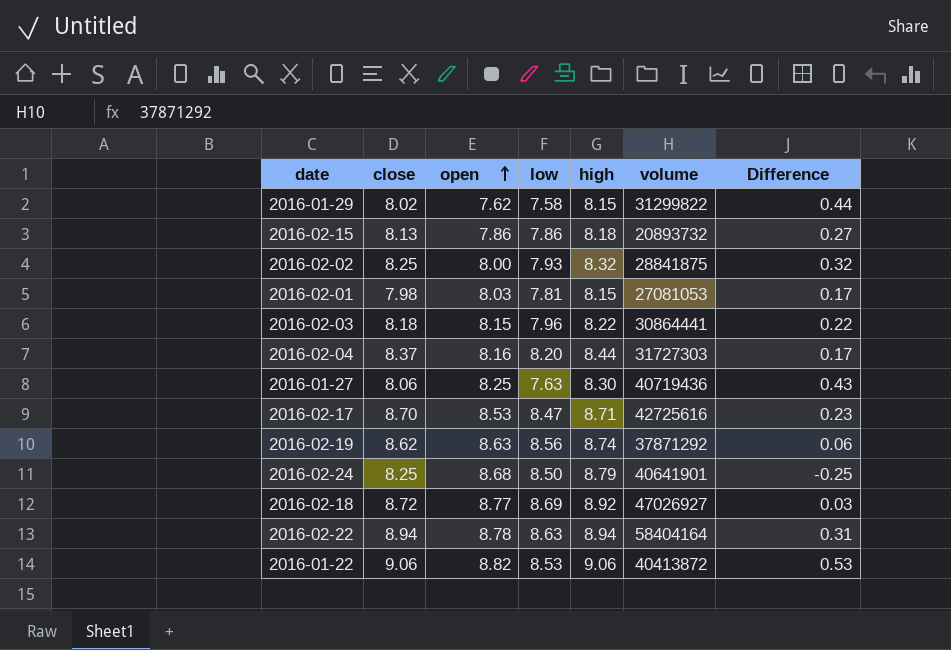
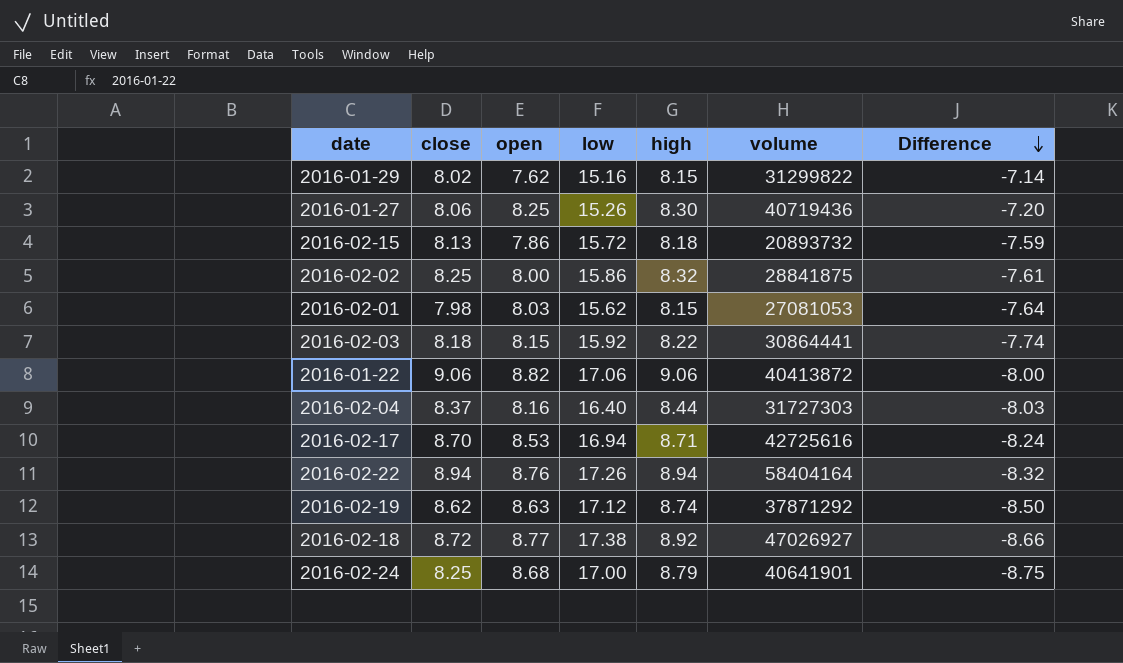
row order: open ascending -> Difference descending
2016-01-29 | low: 7.58 -> 15.16
2016-01-29 | Difference: 0.44 -> -7.14
2016-01-27 | low: 7.63 -> 15.26
2016-01-27 | Difference: 0.43 -> -7.20
2016-02-15 | low: 7.86 -> 15.72
2016-02-15 | Difference: 0.27 -> -7.59
2016-02-02 | low: 7.93 -> 15.86
2016-02-02 | Difference: 0.32 -> -7.61
2016-02-01 | low: 7.81 -> 15.62
2016-02-01 | Difference: 0.17 -> -7.64
2016-02-03 | low: 7.96 -> 15.92
2016-02-03 | Difference: 0.22 -> -7.74
2016-01-22 | low: 8.53 -> 17.06
2016-01-22 | Difference: 0.53 -> -8.00
2016-02-04 | low: 8.20 -> 16.40
2016-02-04 | Difference: 0.17 -> -8.03
2016-02-17 | low: 8.47 -> 16.94
2016-02-17 | Difference: 0.23 -> -8.24
2016-02-22 | open: 8.78 -> 8.76
2016-02-22 | low: 8.63 -> 17.26
2016-02-22 | Difference: 0.31 -> -8.32
2016-02-19 | low: 8.56 -> 17.12
2016-02-19 | Difference: 0.06 -> -8.50
2016-02-18 | low: 8.69 -> 17.38
2016-02-18 | Difference: 0.03 -> -8.66
2016-02-24 | low: 8.50 -> 17.00
2016-02-24 | Difference: -0.25 -> -8.75

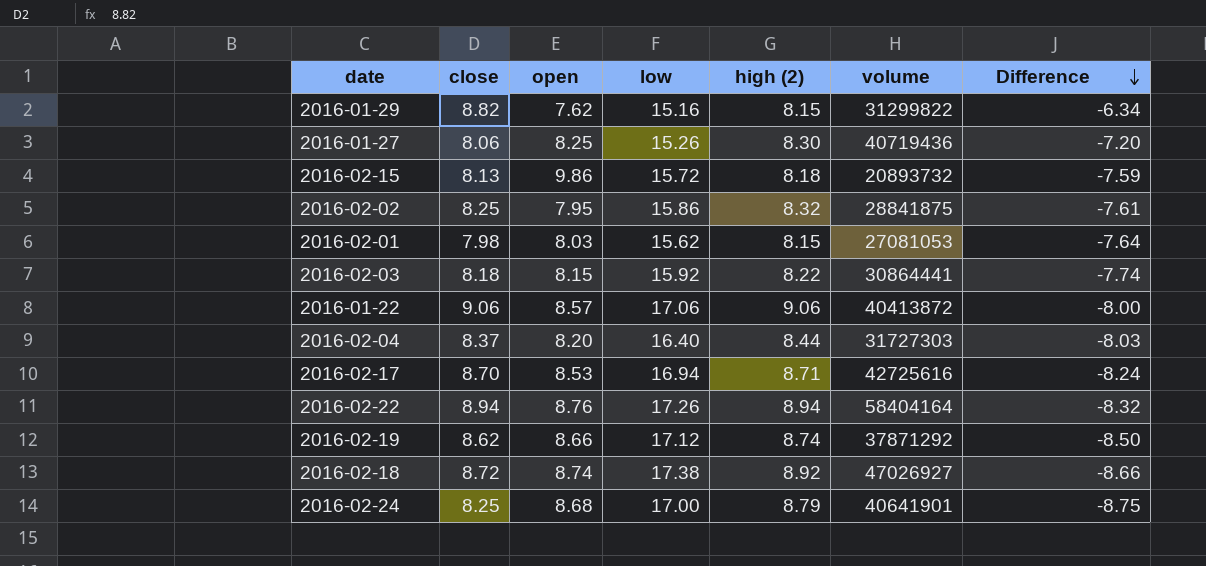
column name: high -> high (2)
2016-01-29 | close: 8.02 -> 8.82
2016-01-29 | Difference: -7.14 -> -6.34
2016-02-15 | open: 7.86 -> 9.86
2016-02-02 | open: 8.00 -> 7.95
2016-01-22 | open: 8.82 -> 8.57
2016-02-04 | open: 8.16 -> 8.20
2016-02-19 | open: 8.63 -> 8.66
2016-02-18 | open: 8.77 -> 8.74

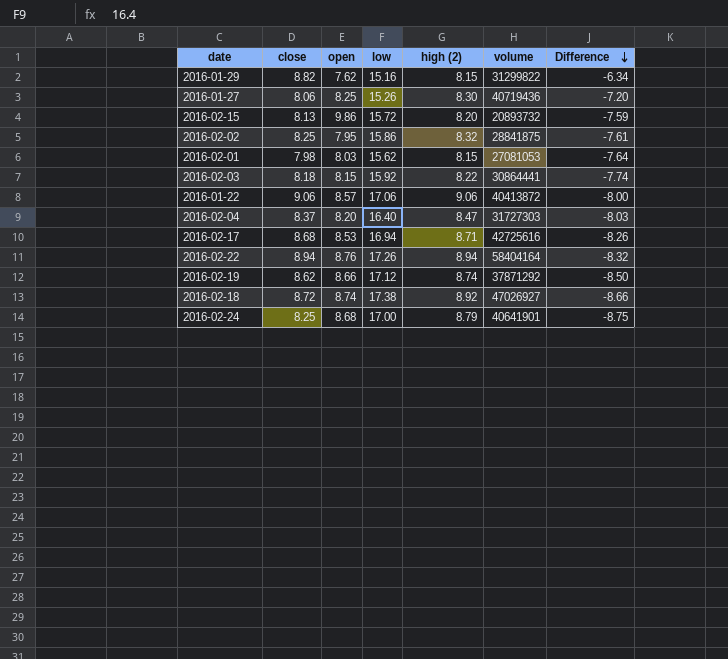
2016-02-15 | high (2): 8.18 -> 8.20
2016-02-04 | high (2): 8.44 -> 8.47
2016-02-17 | close: 8.70 -> 8.68
2016-02-17 | Difference: -8.24 -> -8.26

